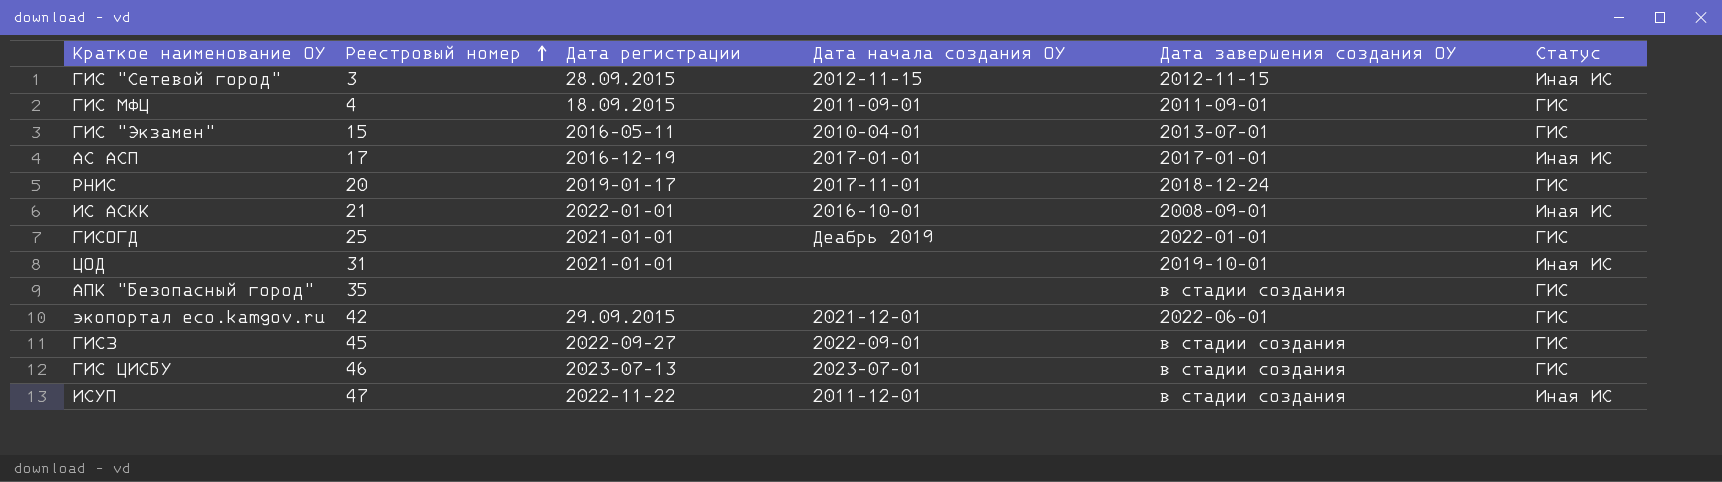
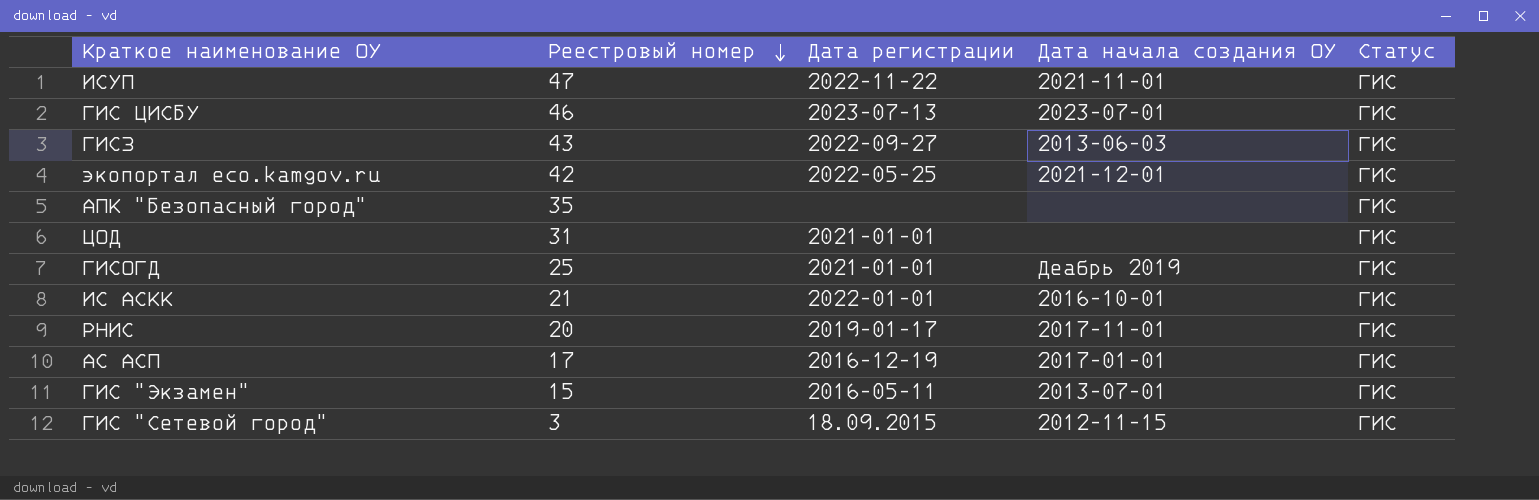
row order: Реестровый номер ascending -> Реестровый номер descending
column Дата завершения создания ОУ | position: 5 -> none
row ГИС МФЦ: 4 | 18.09.2015 | 2011-09-01 | 2011-09-01 | ГИС -> none
ИСУП | Дата начала создания ОУ: 2011-12-01 -> 2021-11-01
ИСУП | Статус: Иная ИС -> ГИС
ГИСЗ | Реестровый номер: 45 -> 43
ГИСЗ | Дата начала создания ОУ: 2022-09-01 -> 2013-06-03
экопортал eco.kamgov.ru | Дата регистрации: 29.09.2015 -> 2022-05-25
ЦОД | Статус: Иная ИС -> ГИС
ИС АСКК | Статус: Иная ИС -> ГИС
АС АСП | Статус: Иная ИС -> ГИС
ГИС "Экзамен" | Дата начала создания ОУ: 2010-04-01 -> 2013-07-01
ГИС "Сетевой город" | Дата регистрации: 28.09.2015 -> 18.09.2015
ГИС "Сетевой город" | Статус: Иная ИС -> ГИС

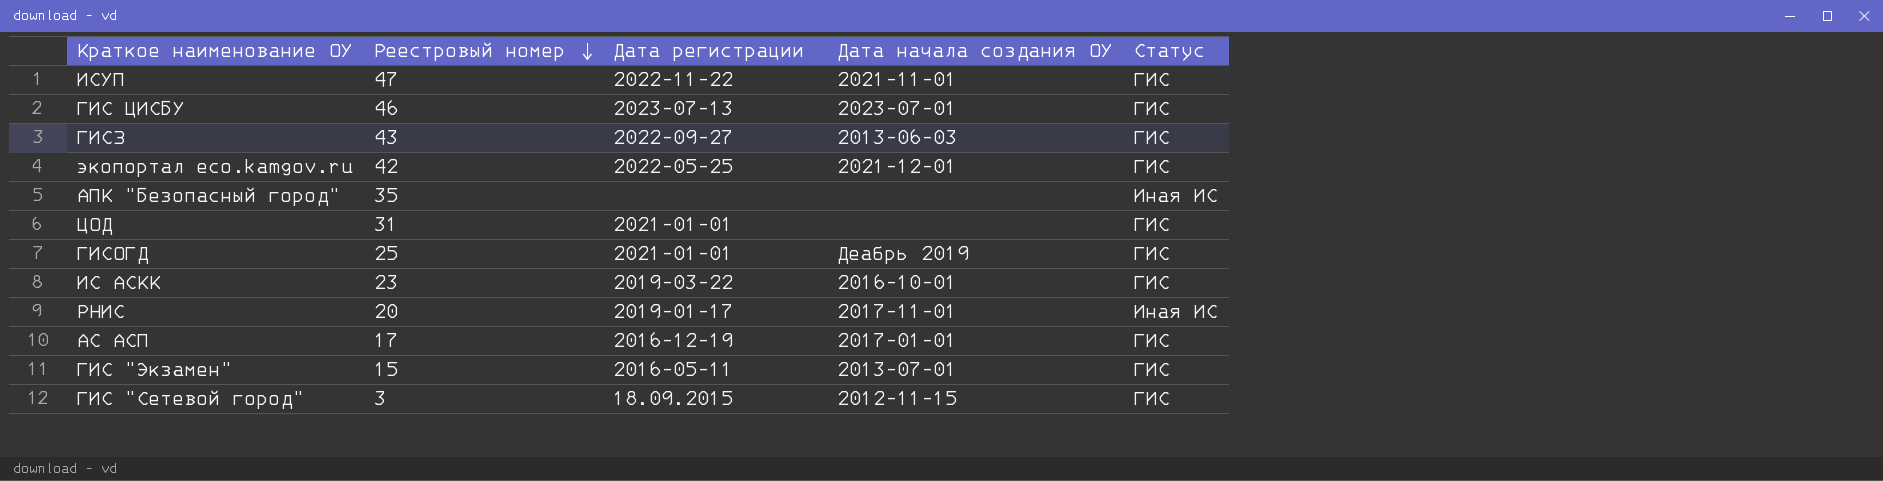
АПК "Безопасный город" | Статус: ГИС -> Иная ИС
ИС АСКК | Реестровый номер: 21 -> 23
ИС АСКК | Дата регистрации: 2022-01-01 -> 2019-03-22
РНИС | Статус: ГИС -> Иная ИС

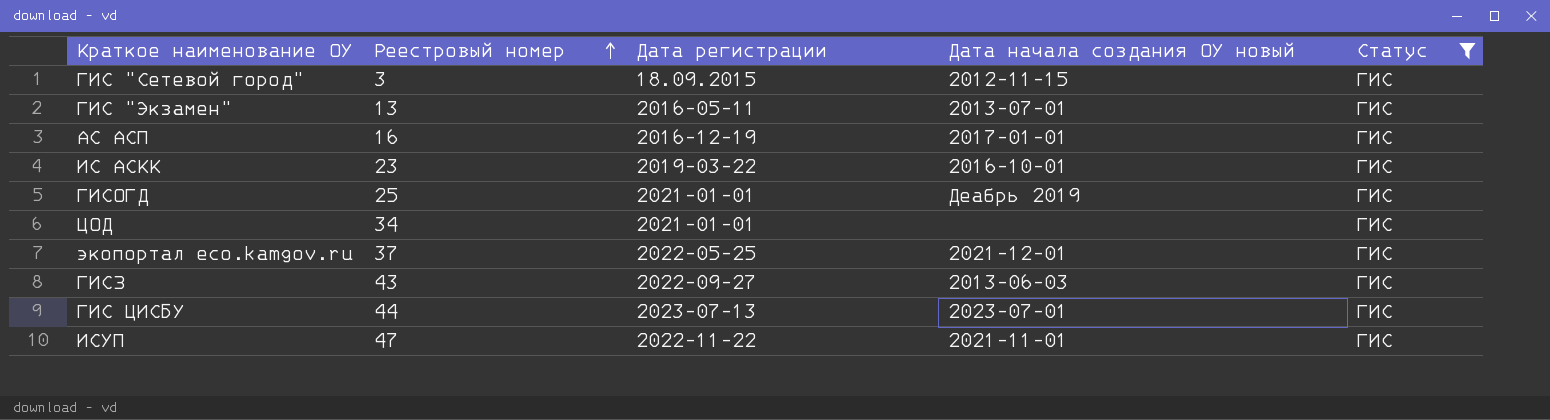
filter: none -> Статус = ГИС
row order: Реестровый номер descending -> Реестровый номер ascending
column name: Дата начала создания ОУ -> Дата начала создания ОУ новый
ГИС "Экзамен" | Реестровый номер: 15 -> 13
АС АСП | Реестровый номер: 17 -> 16
ЦОД | Реестровый номер: 31 -> 34
экопортал eco.kamgov.ru | Реестровый номер: 42 -> 37
ГИС ЦИСБУ | Реестровый номер: 46 -> 44

